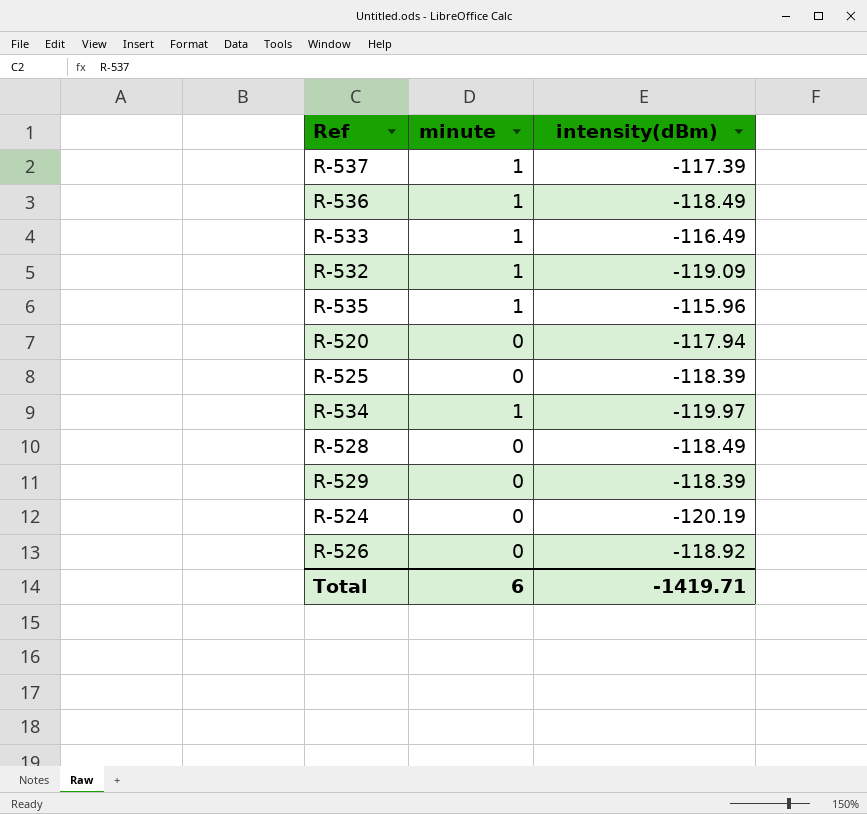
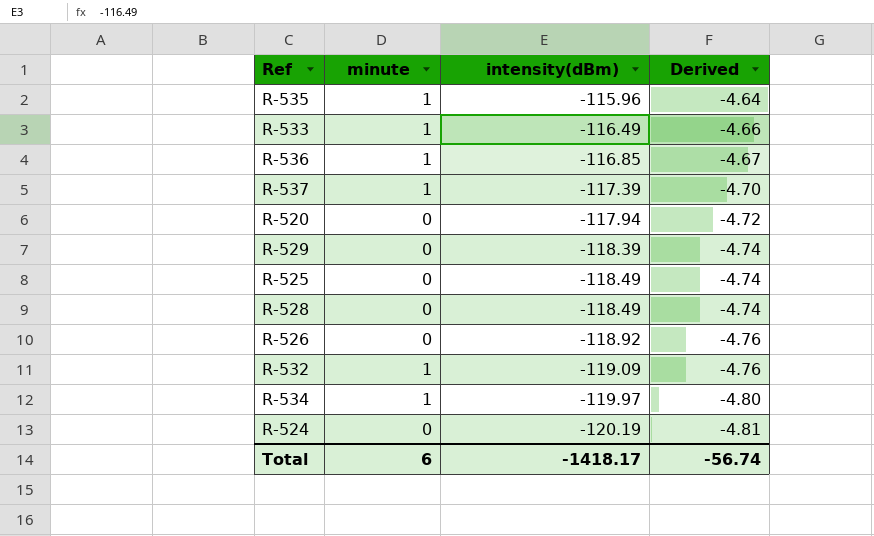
row order: none -> intensity(dBm) descending
column Derived | formula: none -> [intensity(dBm)] * 0.04
R-536 | intensity(dBm): -118.49 -> -116.85
R-525 | intensity(dBm): -118.39 -> -118.49
Total | intensity(dBm): -1419.71 -> -1418.17

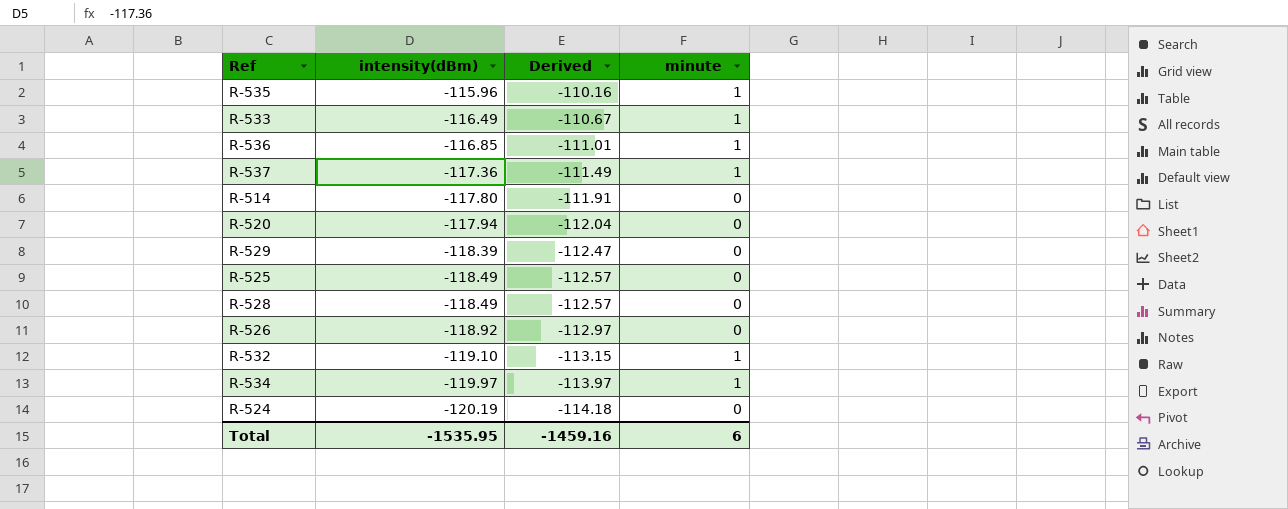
column Derived | formula: [intensity(dBm)] * 0.04 -> [intensity(dBm)] * 0.95
column minute | position: 2 -> 4
R-537 | intensity(dBm): -117.39 -> -117.36
row R-514: none -> -117.80 | -111.91 | 0
R-532 | intensity(dBm): -119.09 -> -119.10
Total | intensity(dBm): -1418.17 -> -1535.95
Total | Derived: -56.74 -> -1459.16

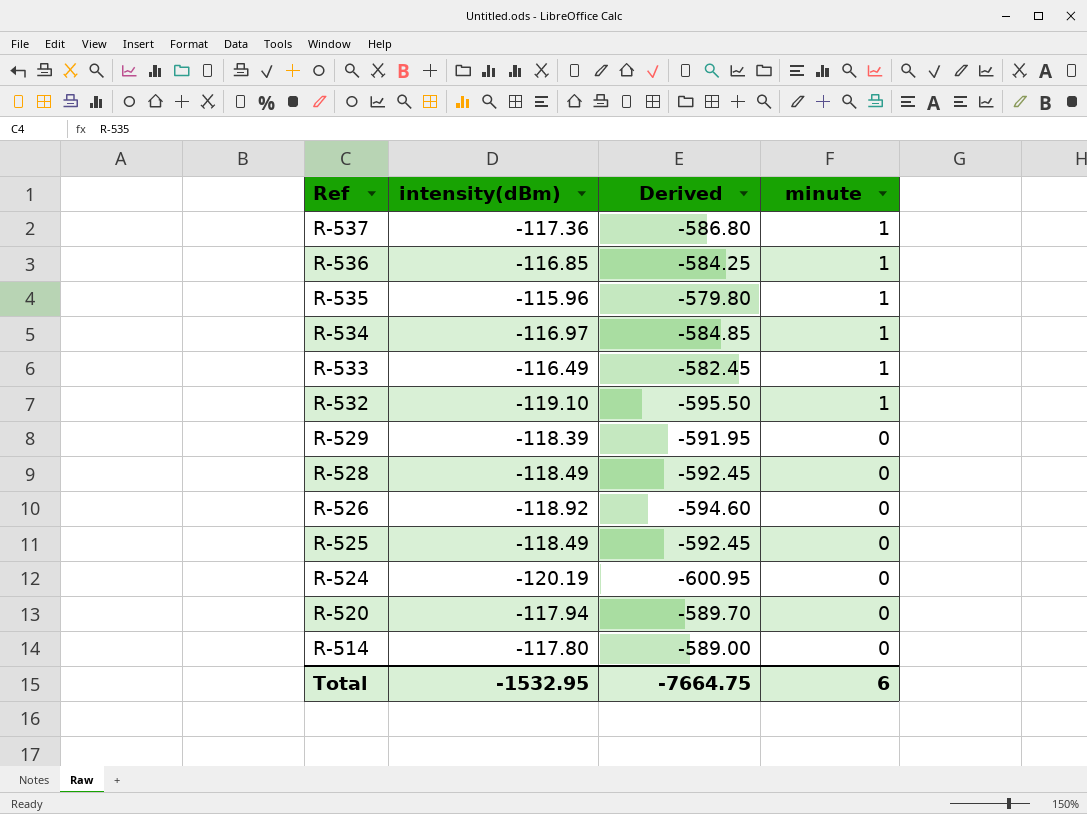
row order: intensity(dBm) descending -> Ref descending
column Derived | formula: [intensity(dBm)] * 0.95 -> [intensity(dBm)] * 5
R-534 | intensity(dBm): -119.97 -> -116.97
Total | intensity(dBm): -1535.95 -> -1532.95
Total | Derived: -1459.16 -> -7664.75

